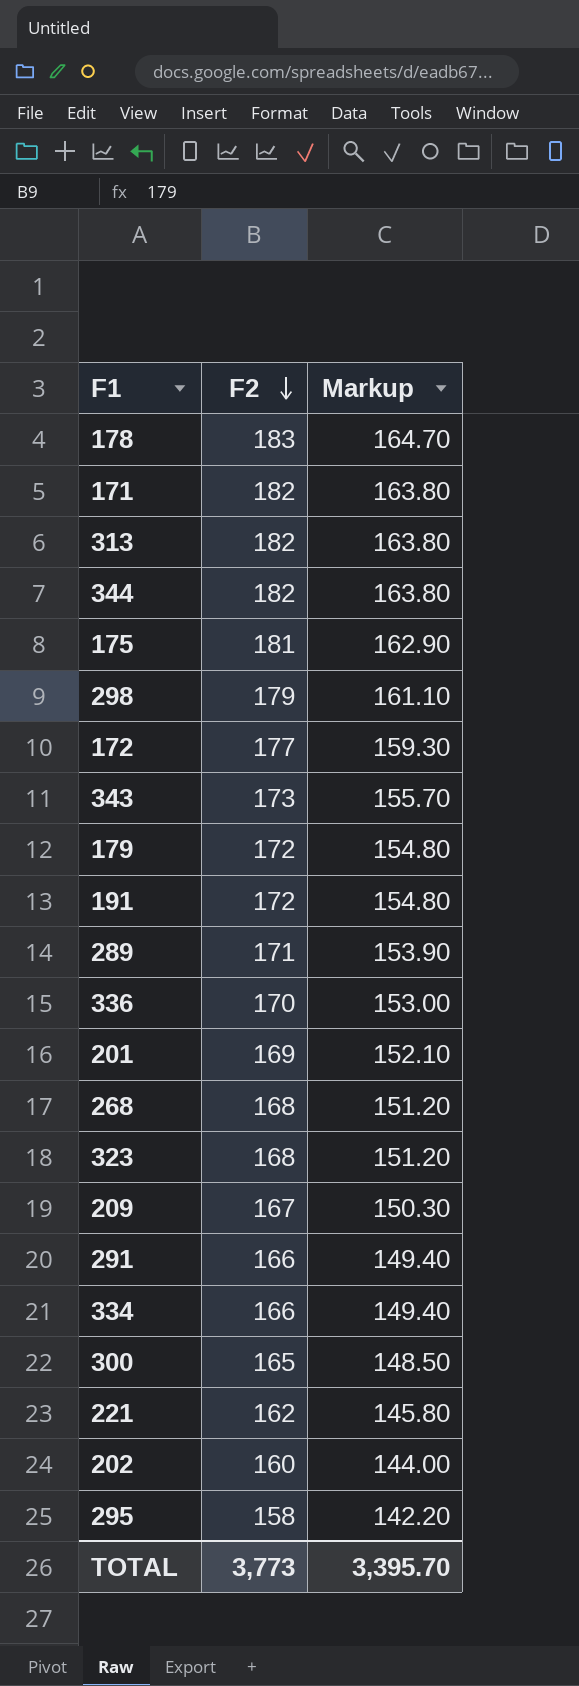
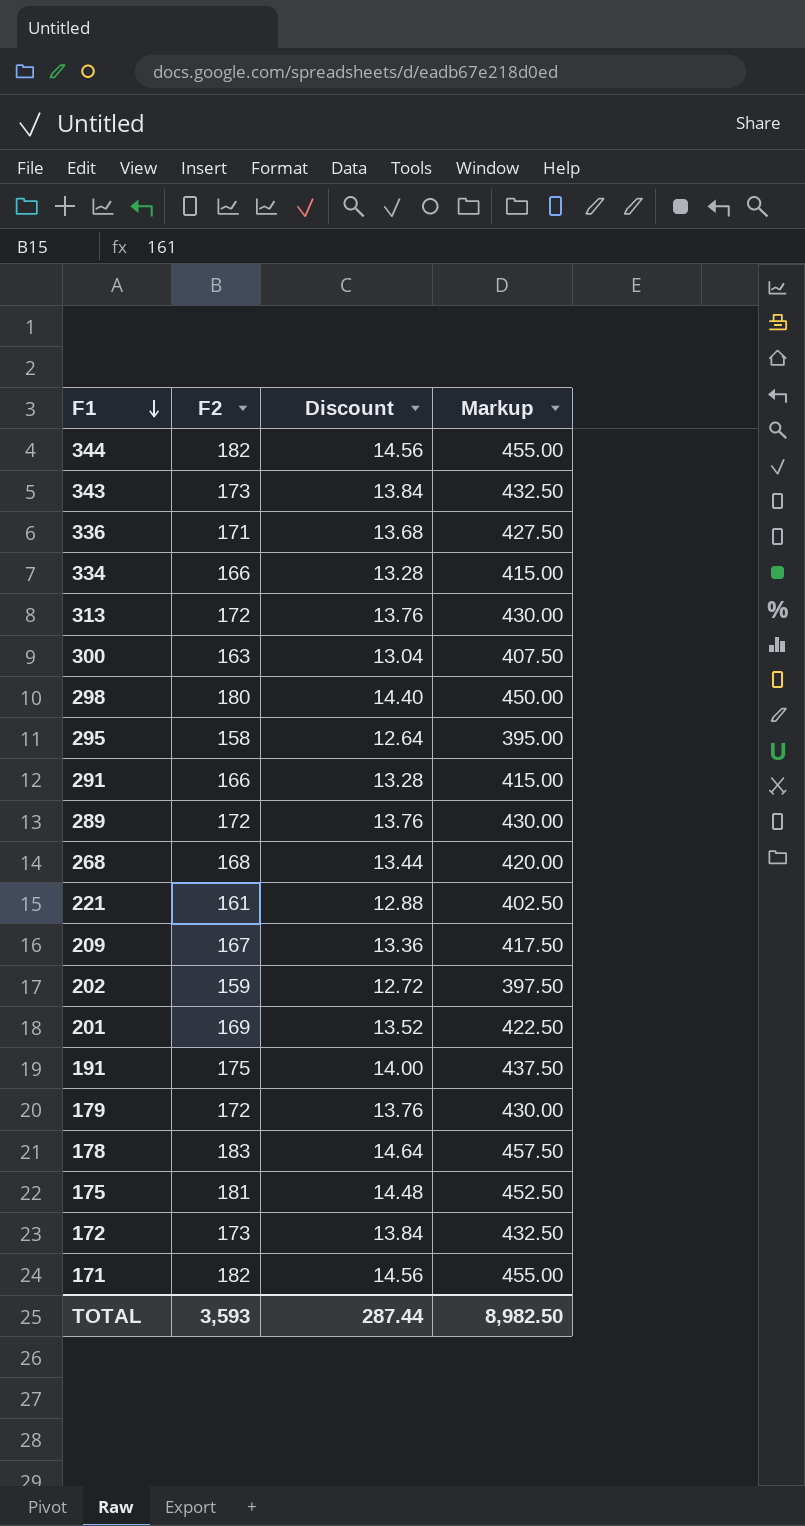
row order: F2 descending -> F1 descending
column Discount | formula: none -> [F2] * 0.08
column Markup | formula: [F2] * 0.9 -> [F2] * 2.5
row 323: 168 | 151.20 -> none
336 | F2: 170 -> 171
313 | F2: 182 -> 172
300 | F2: 165 -> 163
298 | F2: 179 -> 180
289 | F2: 171 -> 172
221 | F2: 162 -> 161
202 | F2: 160 -> 159
191 | F2: 172 -> 175
172 | F2: 177 -> 173
TOTAL | F2: 3,773 -> 3,593
TOTAL | Markup: 3,395.70 -> 8,982.50

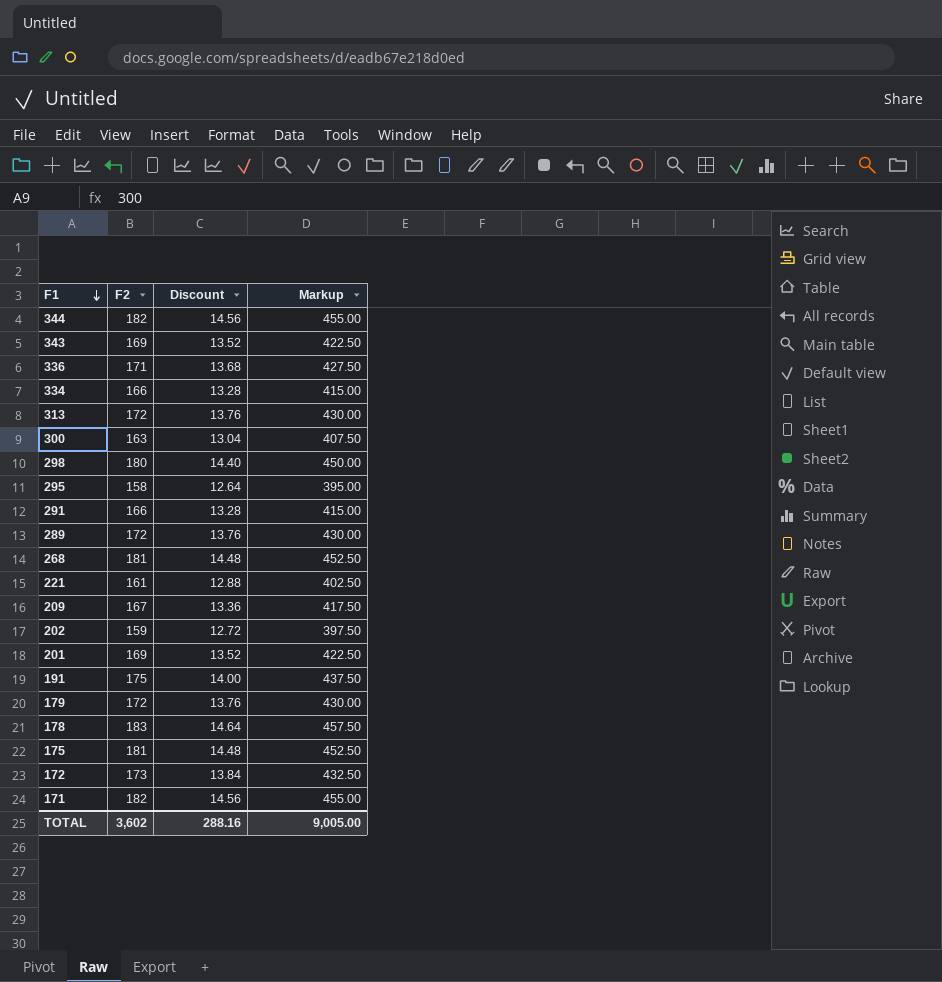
343 | F2: 173 -> 169
343 | Discount: 13.84 -> 13.52
343 | Markup: 432.50 -> 422.50
268 | F2: 168 -> 181
268 | Discount: 13.44 -> 14.48
268 | Markup: 420.00 -> 452.50
TOTAL | F2: 3,593 -> 3,602
TOTAL | Discount: 287.44 -> 288.16
TOTAL | Markup: 8,982.50 -> 9,005.00

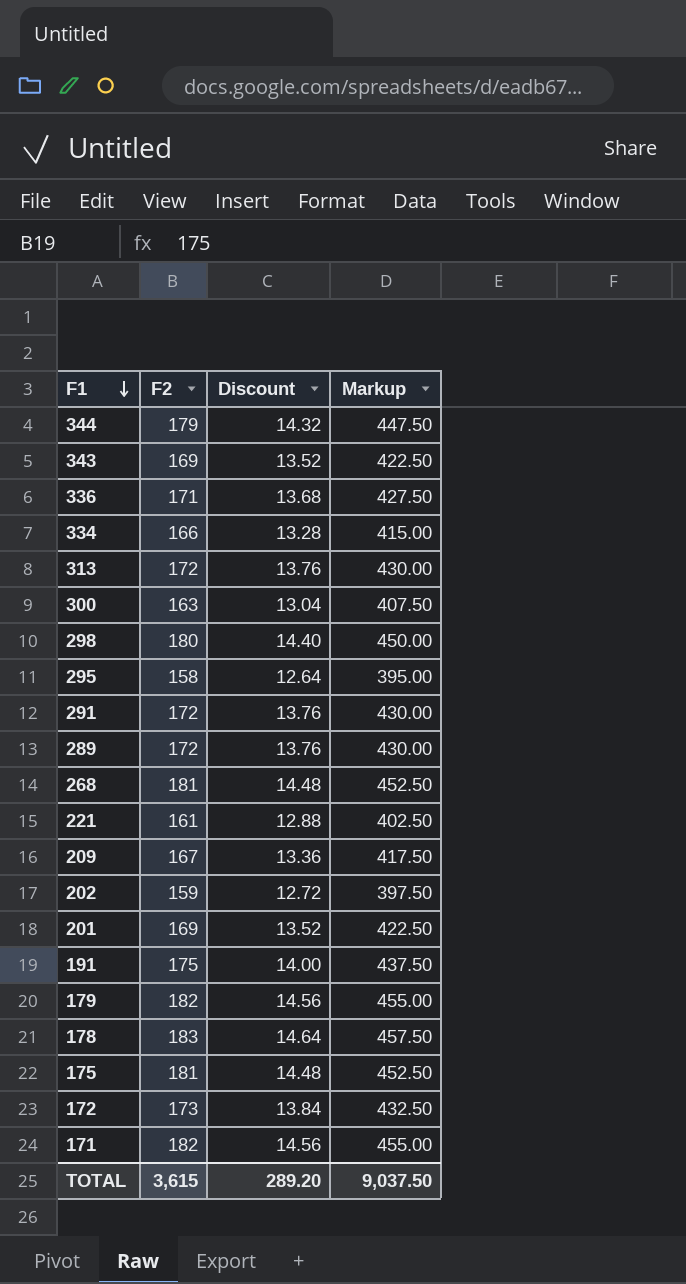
344 | F2: 182 -> 179
344 | Discount: 14.56 -> 14.32
344 | Markup: 455.00 -> 447.50
291 | F2: 166 -> 172
291 | Discount: 13.28 -> 13.76
291 | Markup: 415.00 -> 430.00
179 | F2: 172 -> 182
179 | Discount: 13.76 -> 14.56
179 | Markup: 430.00 -> 455.00
TOTAL | F2: 3,602 -> 3,615
TOTAL | Discount: 288.16 -> 289.20
TOTAL | Markup: 9,005.00 -> 9,037.50

